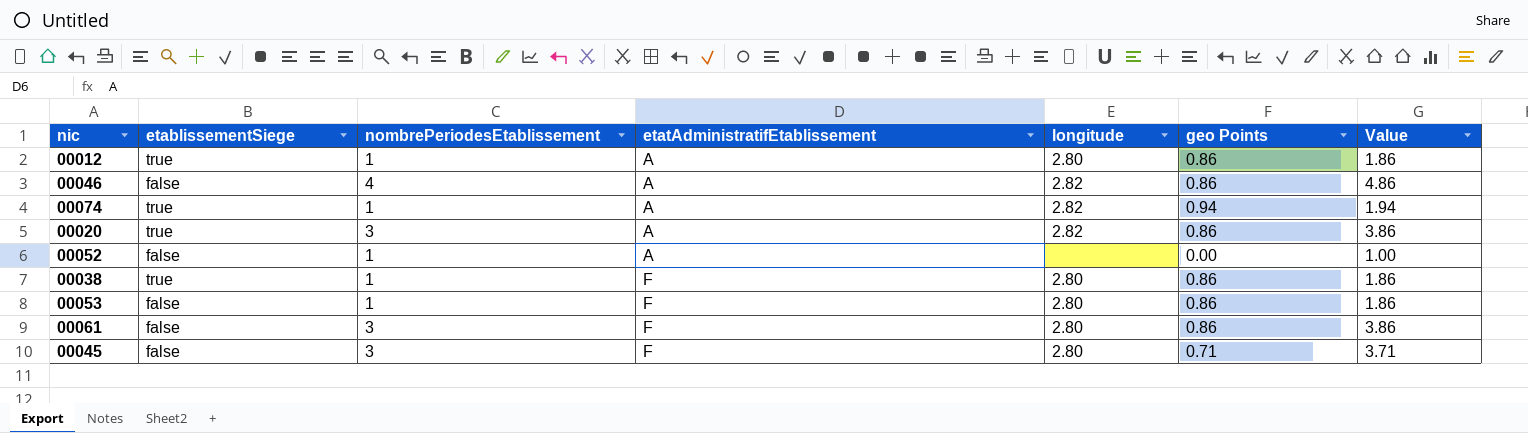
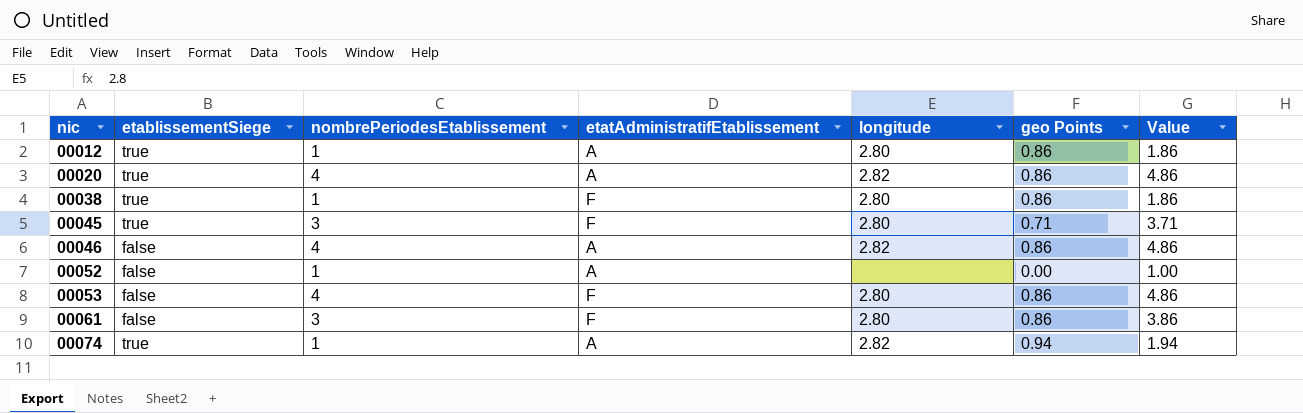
row order: etatAdministratifEtablissement ascending -> nic ascending
00020 | nombrePeriodesEtablissement: 3 -> 4
00020 | Value: 3.86 -> 4.86
00045 | etablissementSiege: false -> true
00053 | nombrePeriodesEtablissement: 1 -> 4
00053 | Value: 1.86 -> 4.86

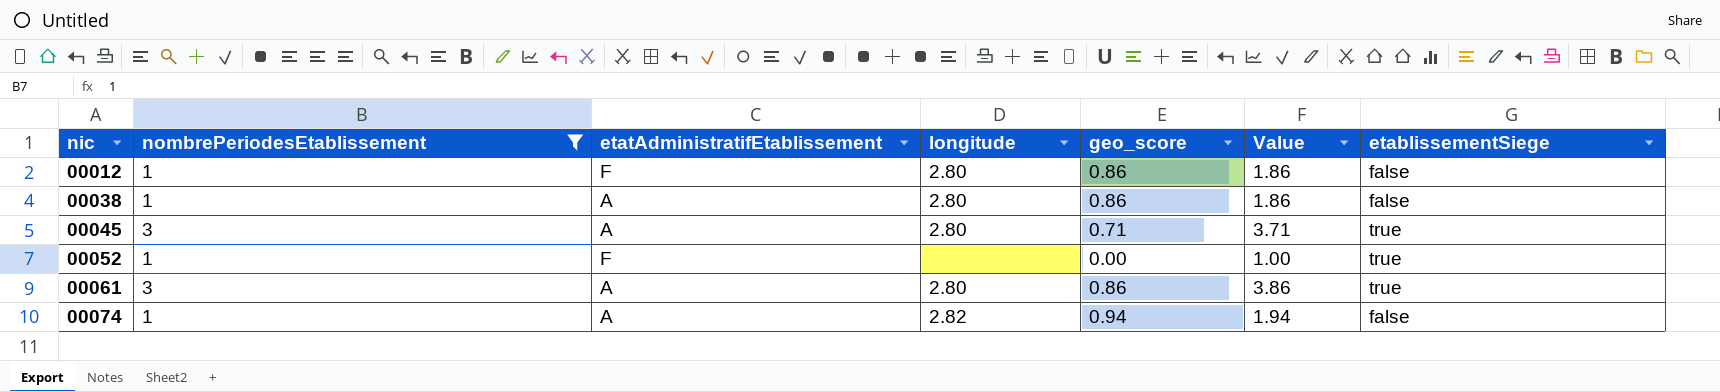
filter: none -> nombrePeriodesEtablissement != 4
column name: geo Points -> geo_score
column etablissementSiege | position: 2 -> 7
00012 | etatAdministratifEtablissement: A -> F
00012 | etablissementSiege: true -> false
00038 | etatAdministratifEtablissement: F -> A
00038 | etablissementSiege: true -> false
00045 | etatAdministratifEtablissement: F -> A
00052 | etatAdministratifEtablissement: A -> F
00052 | etablissementSiege: false -> true
00061 | etatAdministratifEtablissement: F -> A
00061 | etablissementSiege: false -> true
00074 | etablissementSiege: true -> false

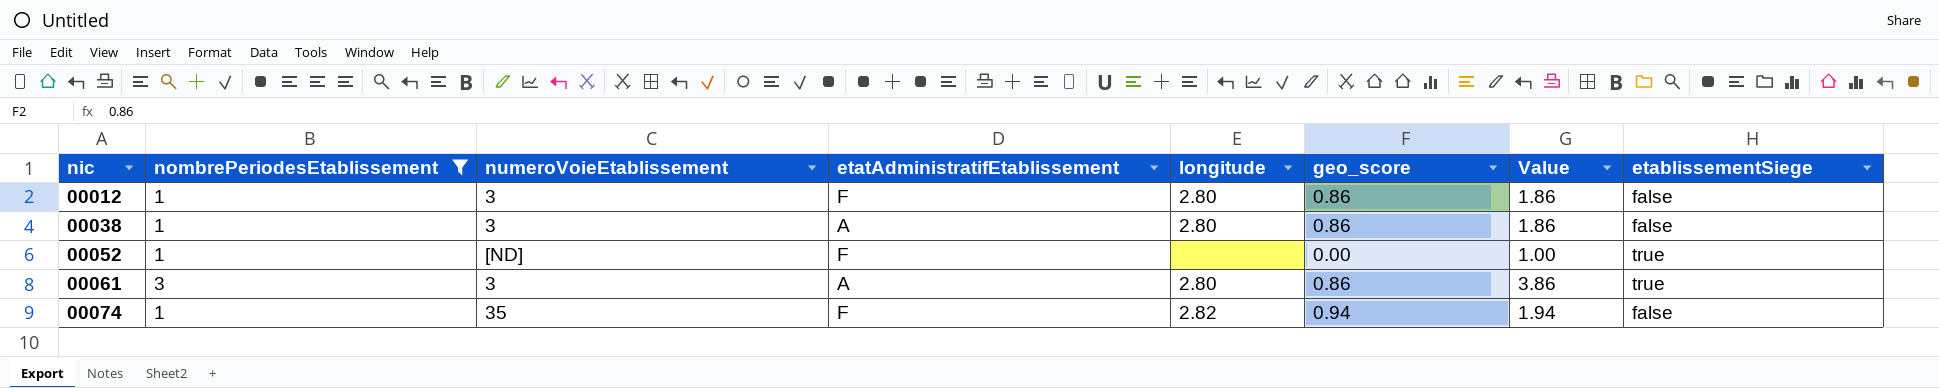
column numeroVoieEtablissement | position: none -> 3
row 00045: 3 | A | 2.80 | 0.71 | 3.71 | true -> none
00074 | etatAdministratifEtablissement: A -> F

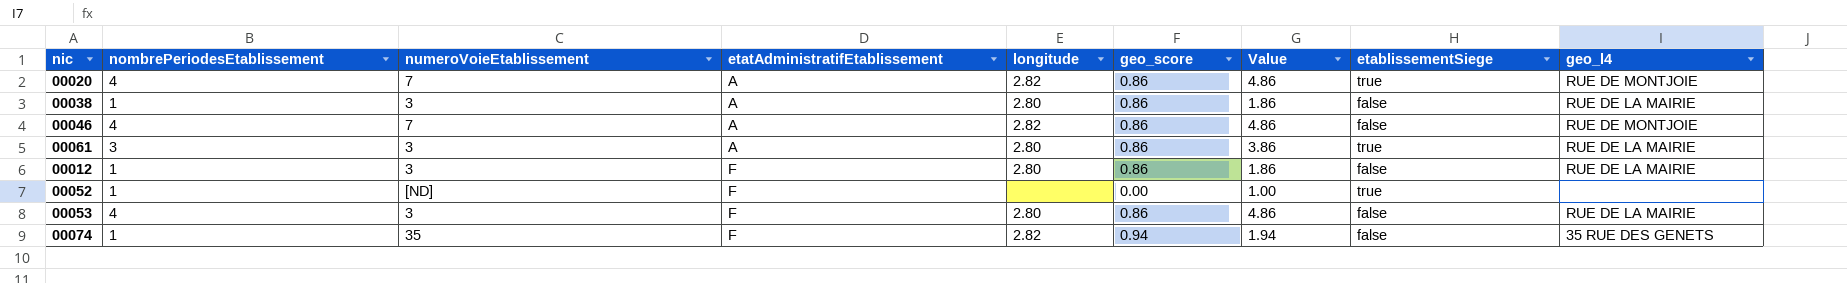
filter: nombrePeriodesEtablissement != 4 -> none
row order: nic ascending -> etatAdministratifEtablissement ascending
column geo_l4 | position: none -> 9

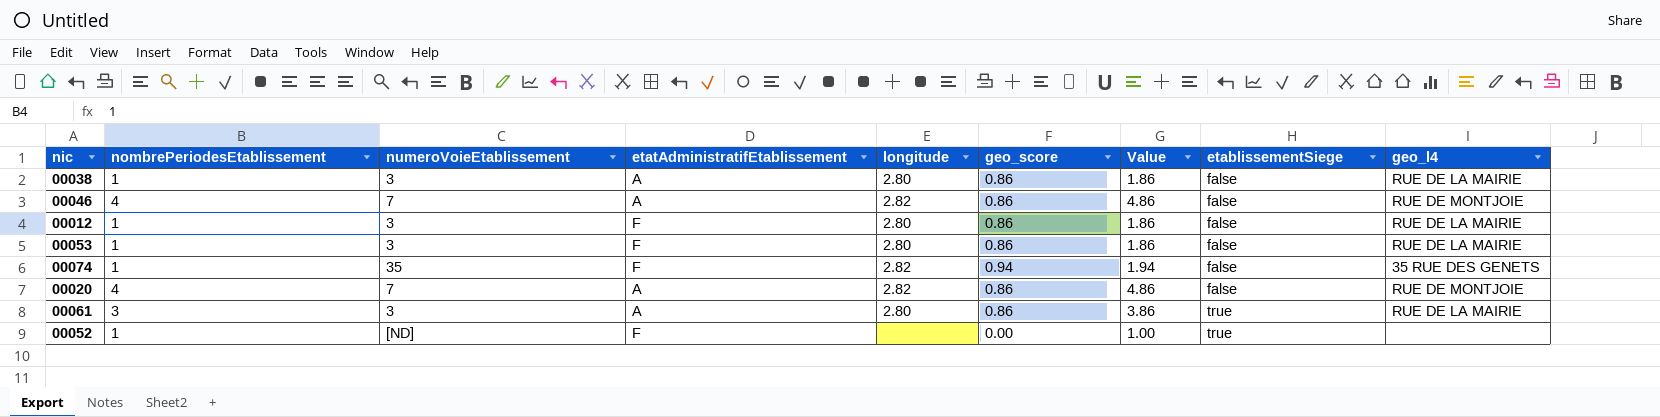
row order: etatAdministratifEtablissement ascending -> etablissementSiege ascending
00053 | nombrePeriodesEtablissement: 4 -> 1
00053 | Value: 4.86 -> 1.86
00020 | etablissementSiege: true -> false

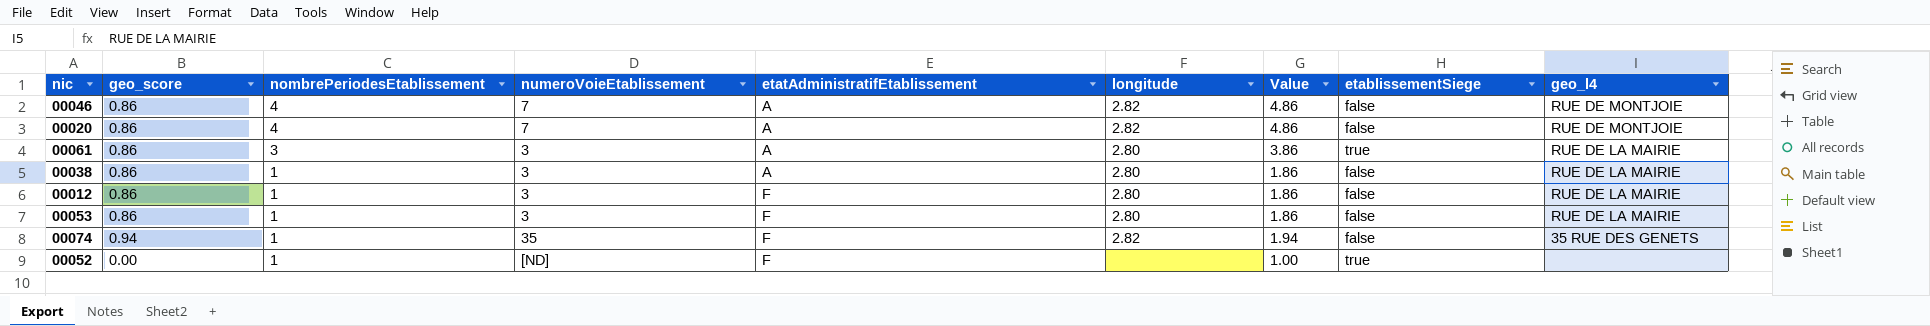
row order: etablissementSiege ascending -> nombrePeriodesEtablissement descending
column geo_score | position: 6 -> 2

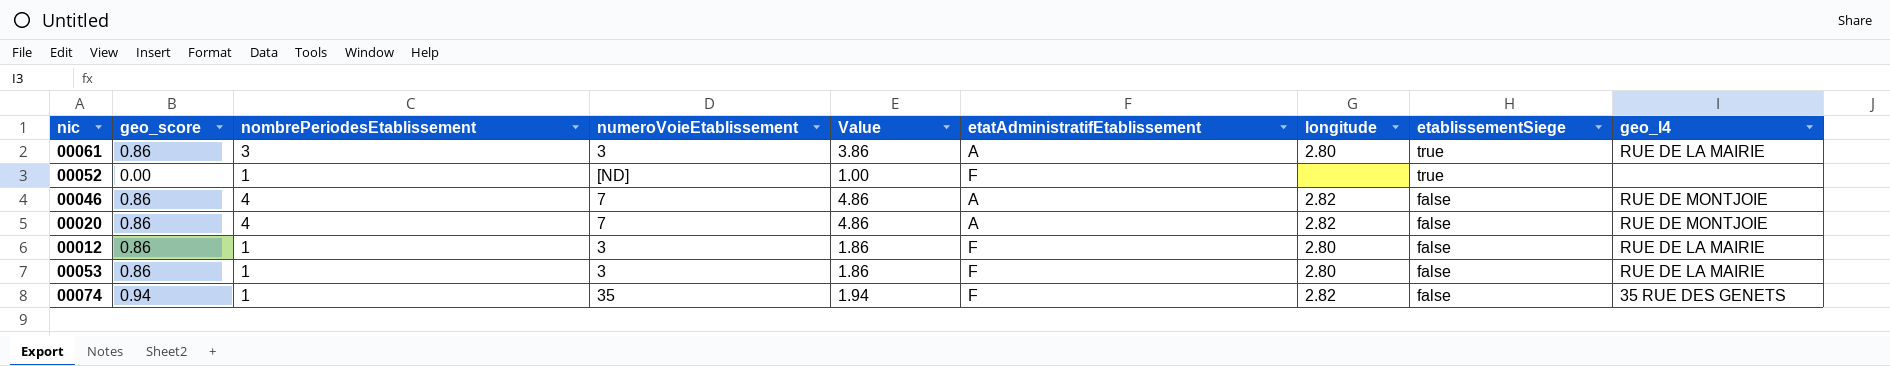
row order: nombrePeriodesEtablissement descending -> etablissementSiege descending
column Value | position: 7 -> 5
row 00038: 0.86 | 1 | 3 | A | 2.80 | 1.86 | false | RUE DE LA MAIRIE -> none

